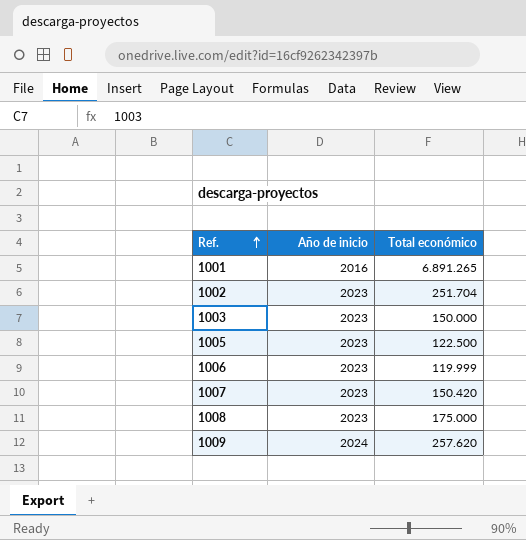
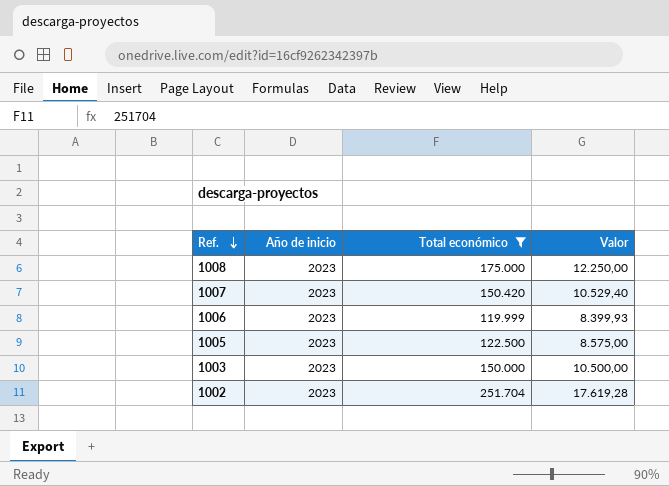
filter: none -> Total económico <= 251.704
row order: Ref. ascending -> Ref. descending
column Valor | formula: none -> [Total económico] * 0,07

